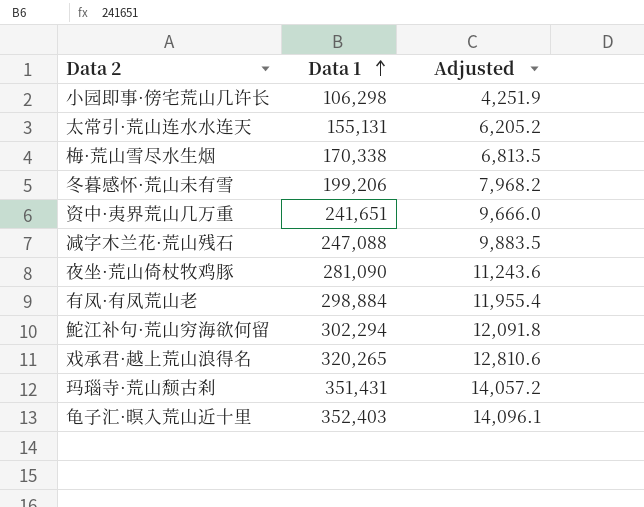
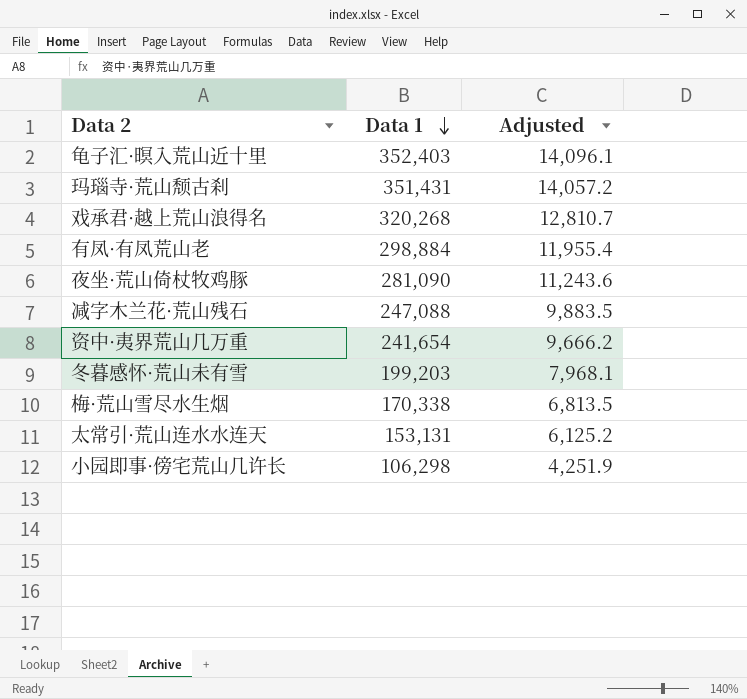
row order: Data 1 ascending -> Data 1 descending
row 鮀江补句·荒山穷海欲何留: 302,294 | 12,091.8 -> none
戏承君·越上荒山浪得名 | Data 1: 320,265 -> 320,268
戏承君·越上荒山浪得名 | Adjusted: 12,810.6 -> 12,810.7
资中·夷界荒山几万重 | Data 1: 241,651 -> 241,654
资中·夷界荒山几万重 | Adjusted: 9,666.0 -> 9,666.2
冬暮感怀·荒山未有雪 | Data 1: 199,206 -> 199,203
冬暮感怀·荒山未有雪 | Adjusted: 7,968.2 -> 7,968.1
太常引·荒山连水水连天 | Data 1: 155,131 -> 153,131
太常引·荒山连水水连天 | Adjusted: 6,205.2 -> 6,125.2

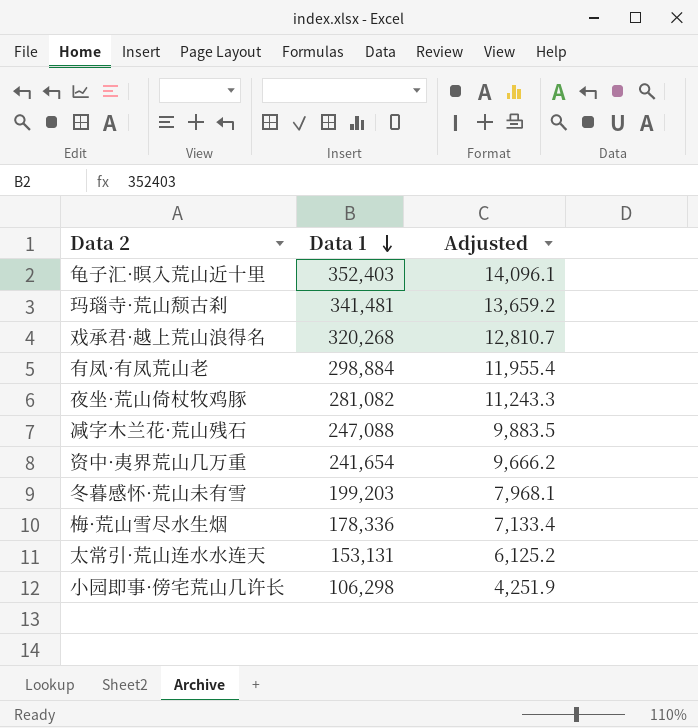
玛瑙寺·荒山颓古刹 | Data 1: 351,431 -> 341,481
玛瑙寺·荒山颓古刹 | Adjusted: 14,057.2 -> 13,659.2
夜坐·荒山倚杖牧鸡豚 | Data 1: 281,090 -> 281,082
夜坐·荒山倚杖牧鸡豚 | Adjusted: 11,243.6 -> 11,243.3
梅·荒山雪尽水生烟 | Data 1: 170,338 -> 178,336
梅·荒山雪尽水生烟 | Adjusted: 6,813.5 -> 7,133.4

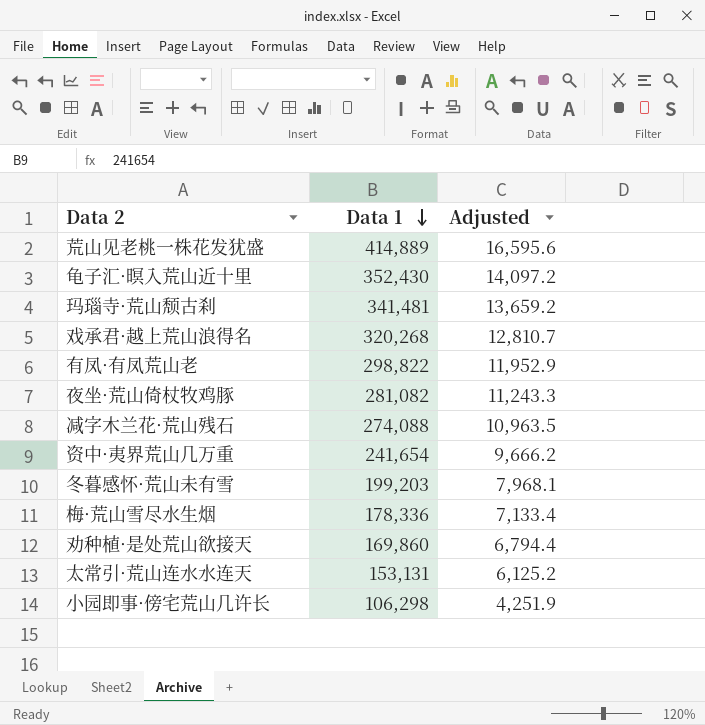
row 荒山见老桃一株花发犹盛: none -> 414,889 | 16,595.6
龟子汇·暝入荒山近十里 | Data 1: 352,403 -> 352,430
龟子汇·暝入荒山近十里 | Adjusted: 14,096.1 -> 14,097.2
有凤·有凤荒山老 | Data 1: 298,884 -> 298,822
有凤·有凤荒山老 | Adjusted: 11,955.4 -> 11,952.9
减字木兰花·荒山残石 | Data 1: 247,088 -> 274,088
减字木兰花·荒山残石 | Adjusted: 9,883.5 -> 10,963.5
row 劝种植·是处荒山欲接天: none -> 169,860 | 6,794.4

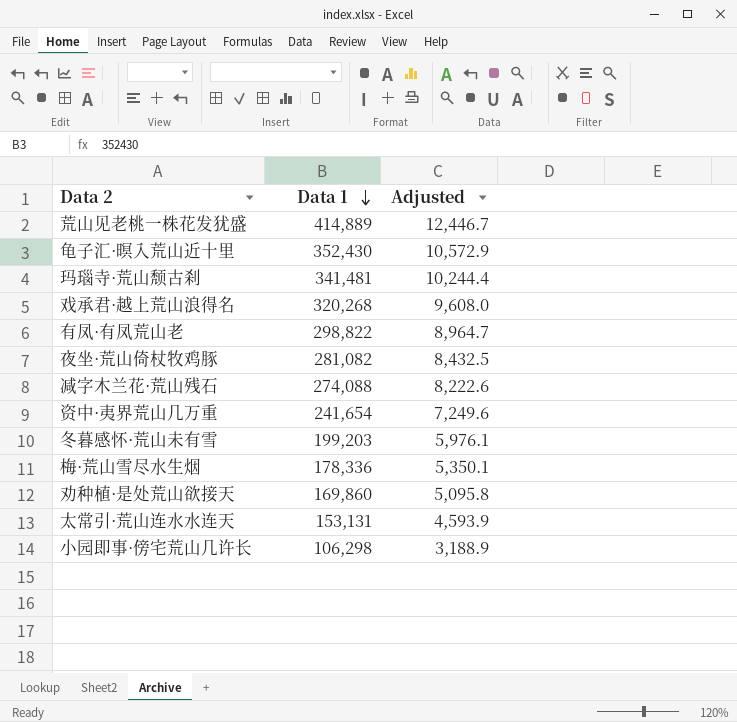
column Adjusted | formula: [Data 1] * 0.04 -> [Data 1] * 0.03

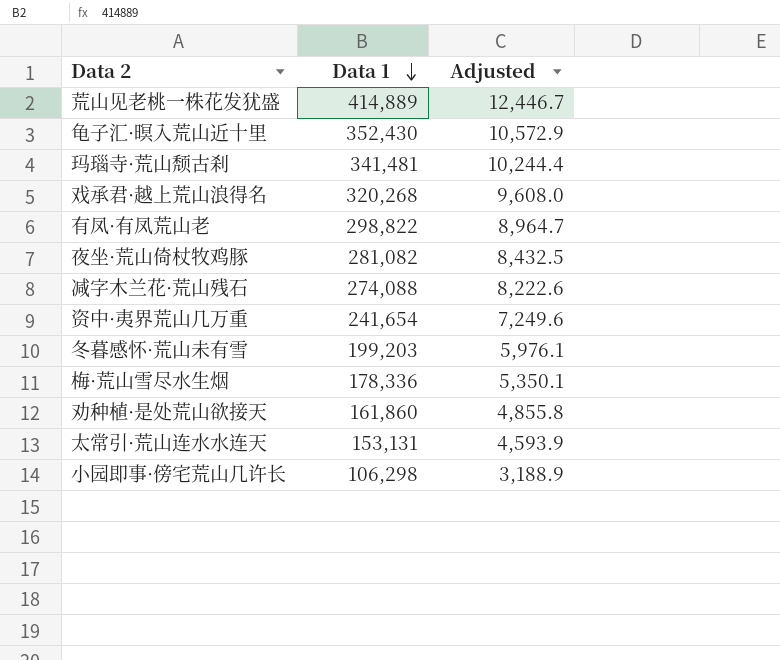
劝种植·是处荒山欲接天 | Data 1: 169,860 -> 161,860
劝种植·是处荒山欲接天 | Adjusted: 5,095.8 -> 4,855.8

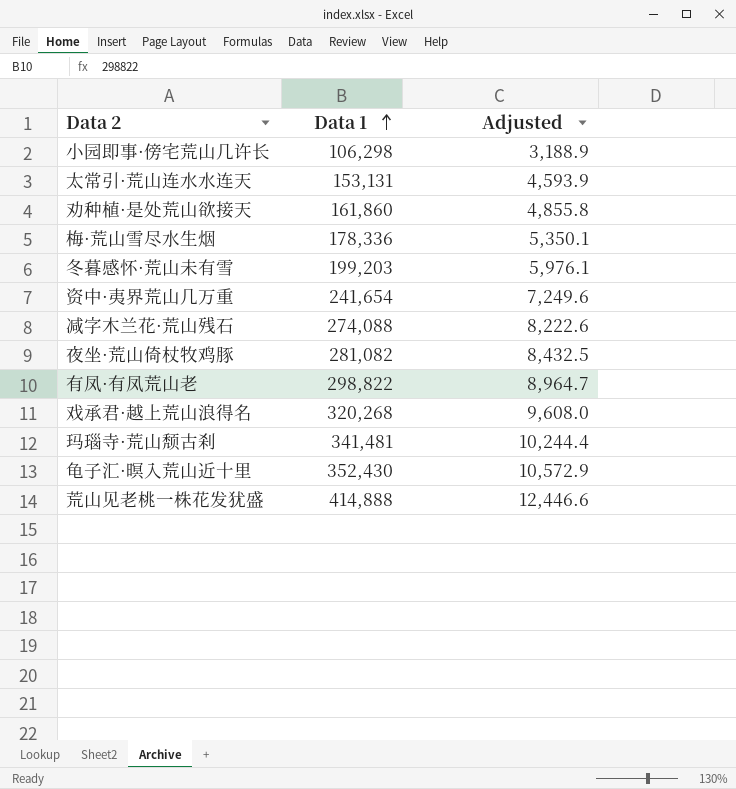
row order: Data 1 descending -> Data 1 ascending
荒山见老桃一株花发犹盛 | Data 1: 414,889 -> 414,888
荒山见老桃一株花发犹盛 | Adjusted: 12,446.7 -> 12,446.6

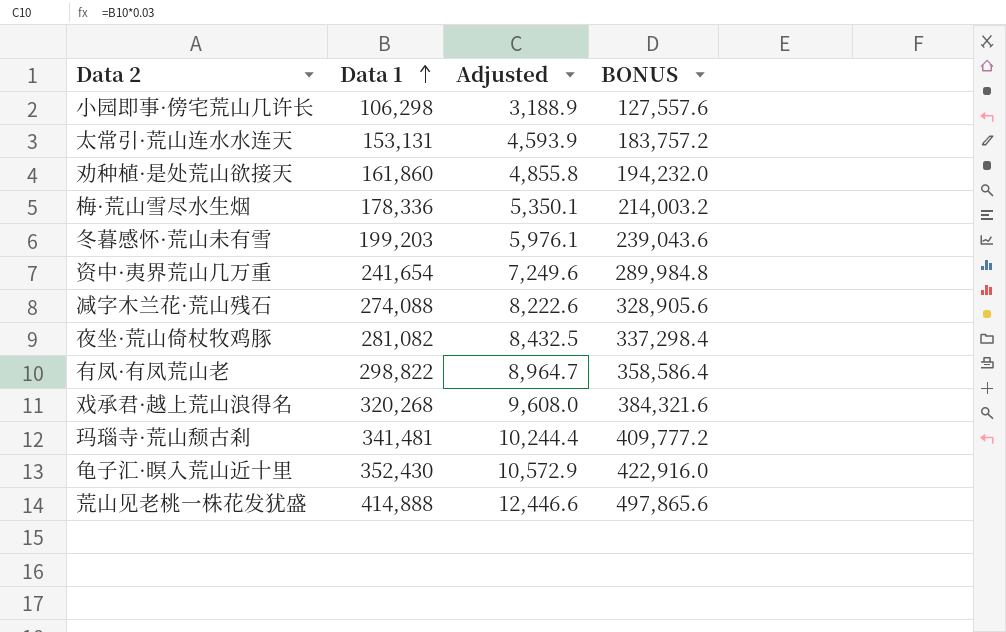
column BONUS | formula: none -> [Data 1] * 1.2

